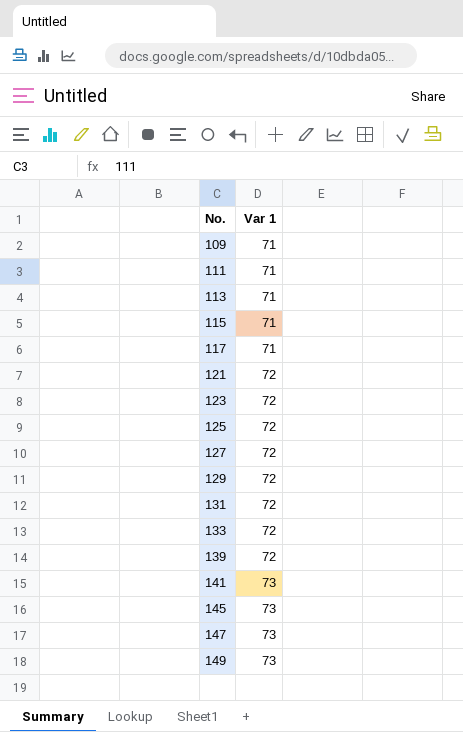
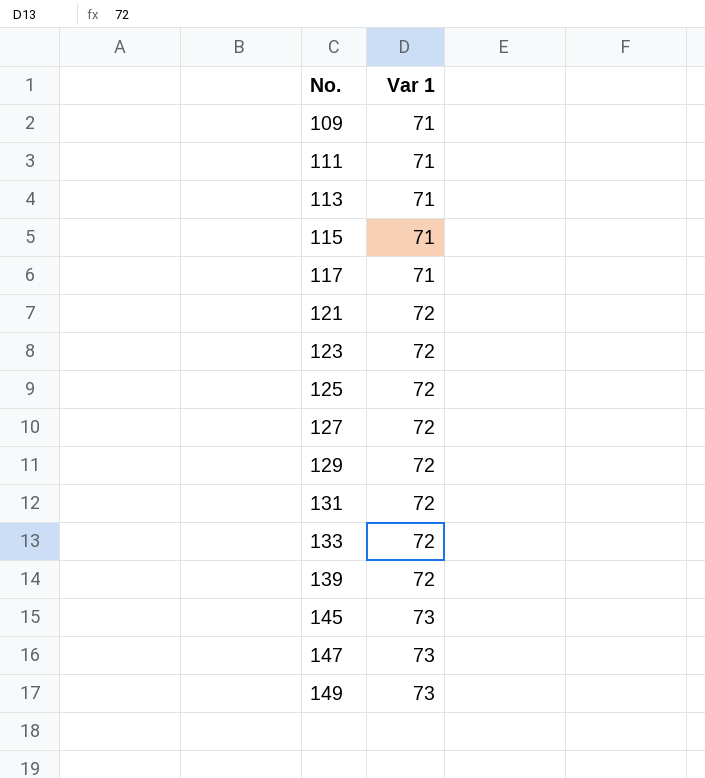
row 141: 73 -> none

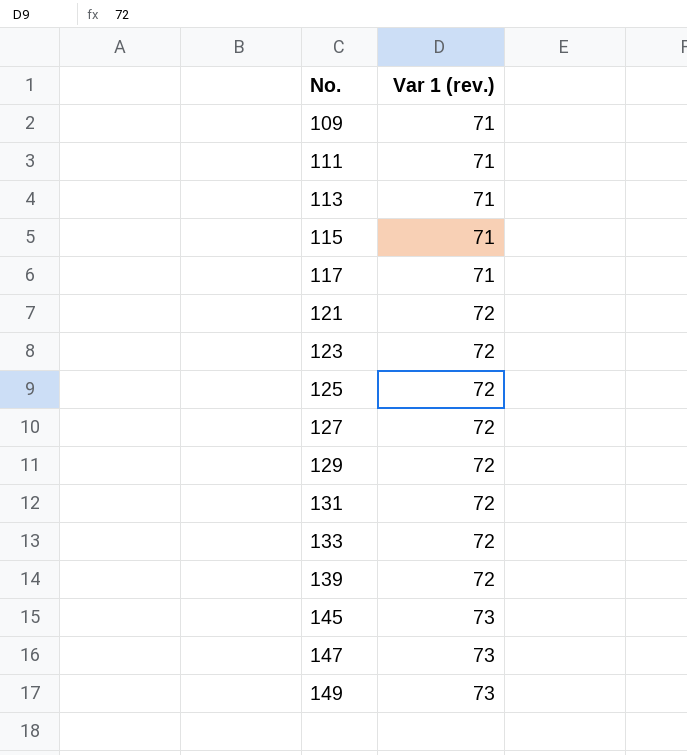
column name: Var 1 -> Var 1 (rev.)

